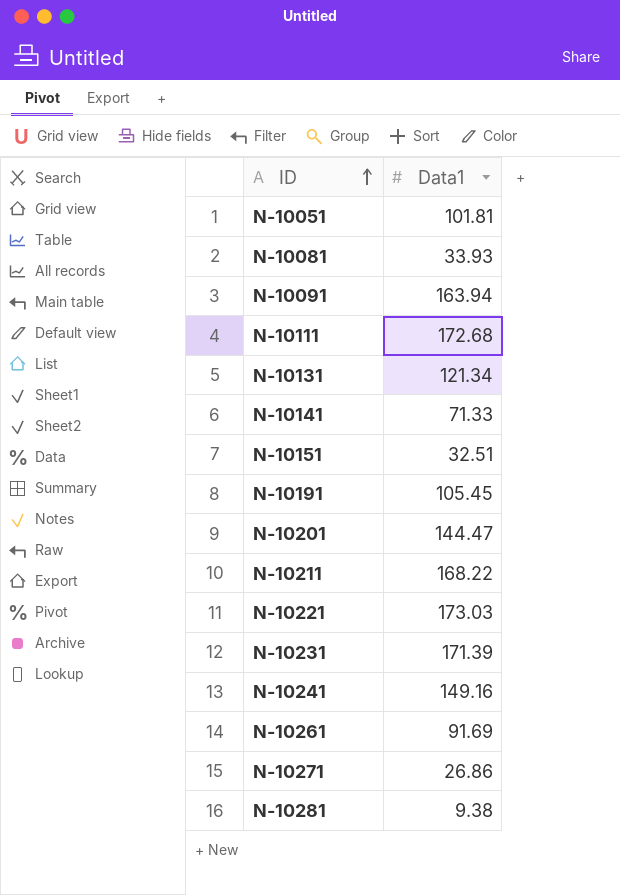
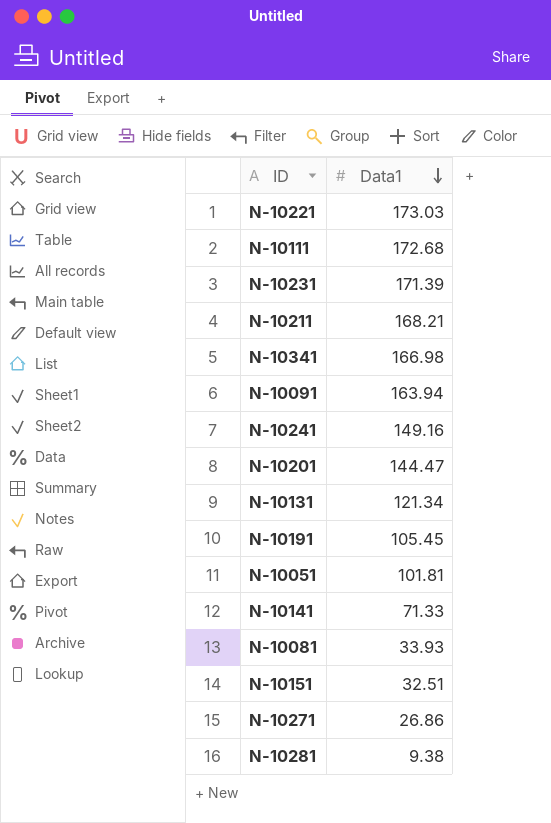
row order: ID ascending -> Data1 descending
row N-10261: 91.69 -> none
N-10211 | Data1: 168.22 -> 168.21
row N-10341: none -> 166.98

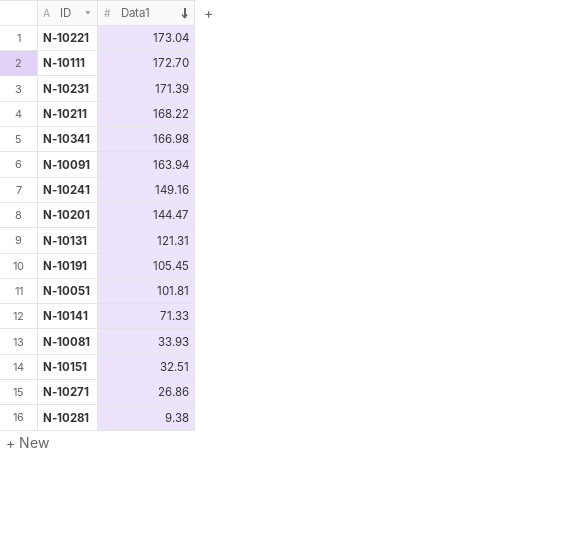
N-10221 | Data1: 173.03 -> 173.04
N-10111 | Data1: 172.68 -> 172.70
N-10211 | Data1: 168.21 -> 168.22
N-10131 | Data1: 121.34 -> 121.31

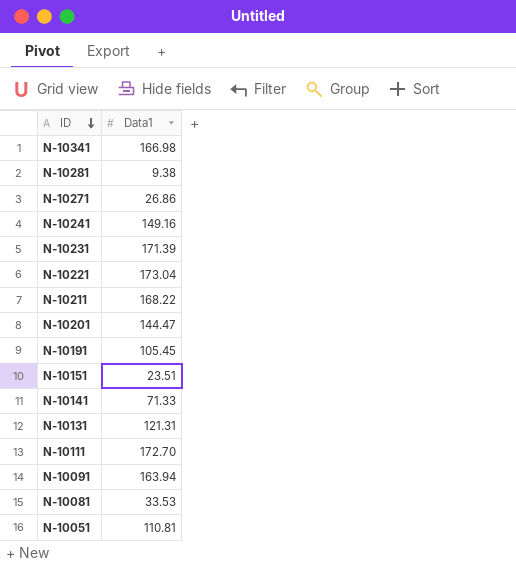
row order: Data1 descending -> ID descending
N-10151 | Data1: 32.51 -> 23.51
N-10081 | Data1: 33.93 -> 33.53
N-10051 | Data1: 101.81 -> 110.81

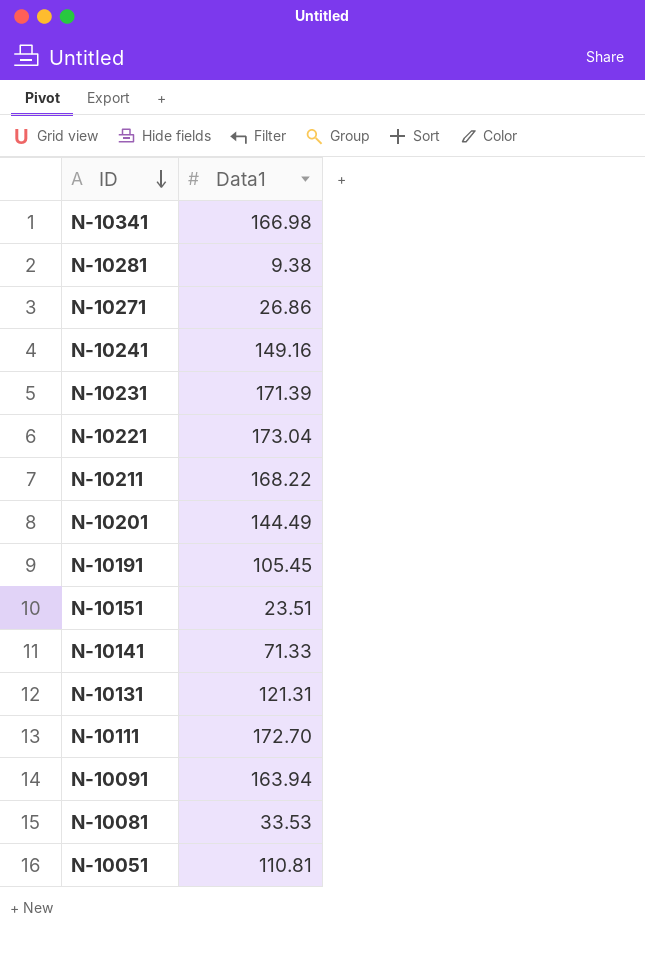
N-10201 | Data1: 144.47 -> 144.49

